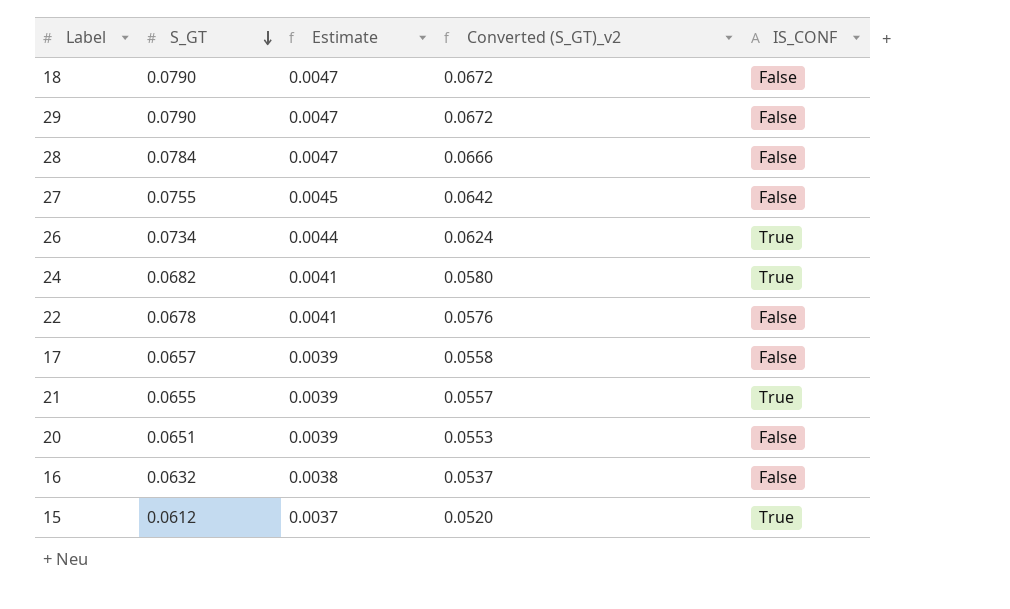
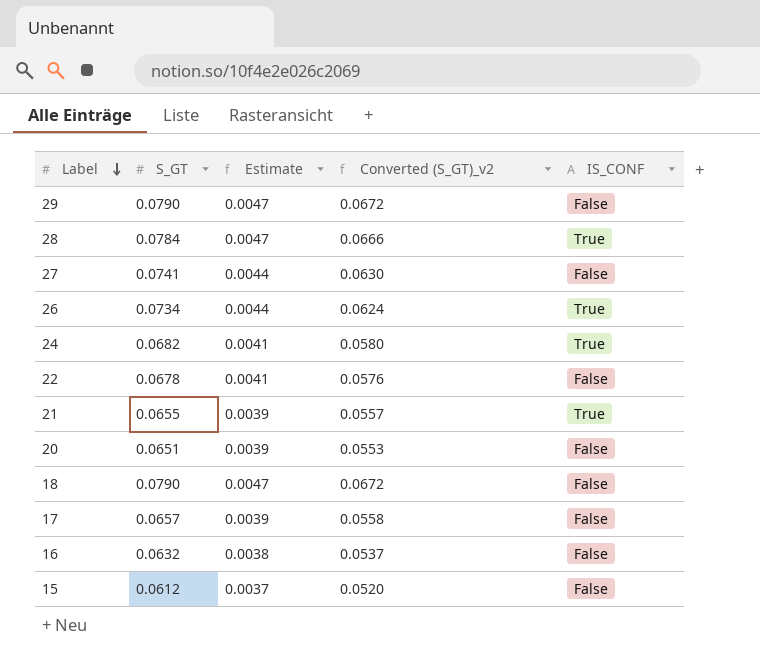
row order: S_GT descending -> Label descending
28 | IS_CONF: False -> True
27 | S_GT: 0.0755 -> 0.0741
27 | Estimate: 0.0045 -> 0.0044
27 | Converted (S_GT)_v2: 0.0642 -> 0.0630
15 | IS_CONF: True -> False

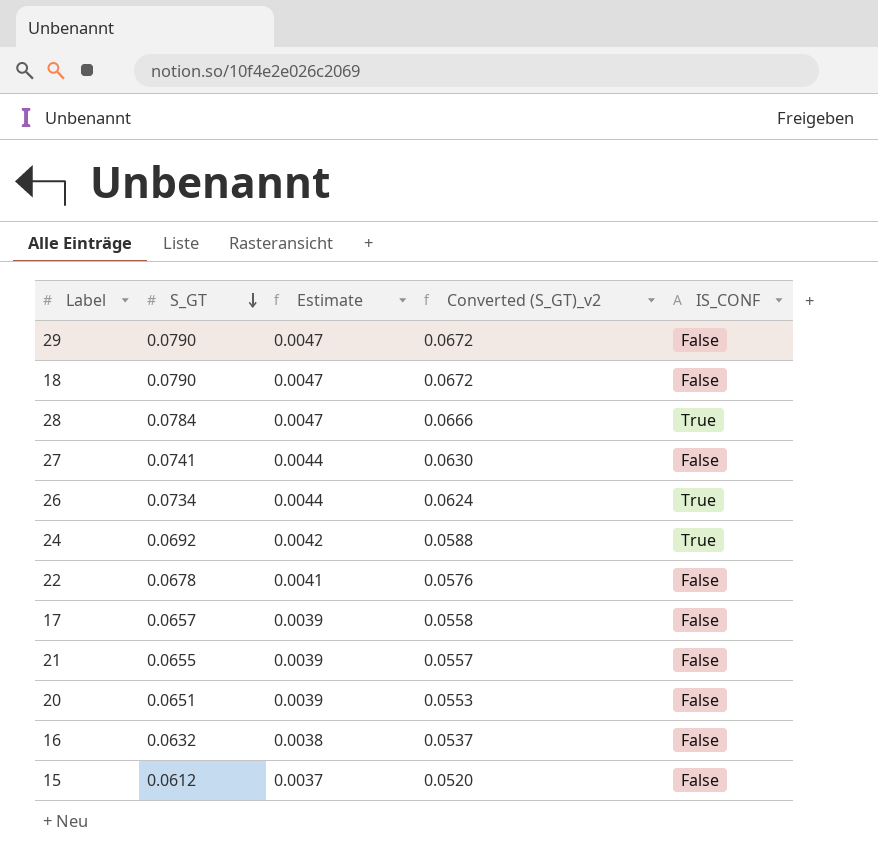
row order: Label descending -> S_GT descending
24 | S_GT: 0.0682 -> 0.0692
24 | Estimate: 0.0041 -> 0.0042
24 | Converted (S_GT)_v2: 0.0580 -> 0.0588
21 | IS_CONF: True -> False

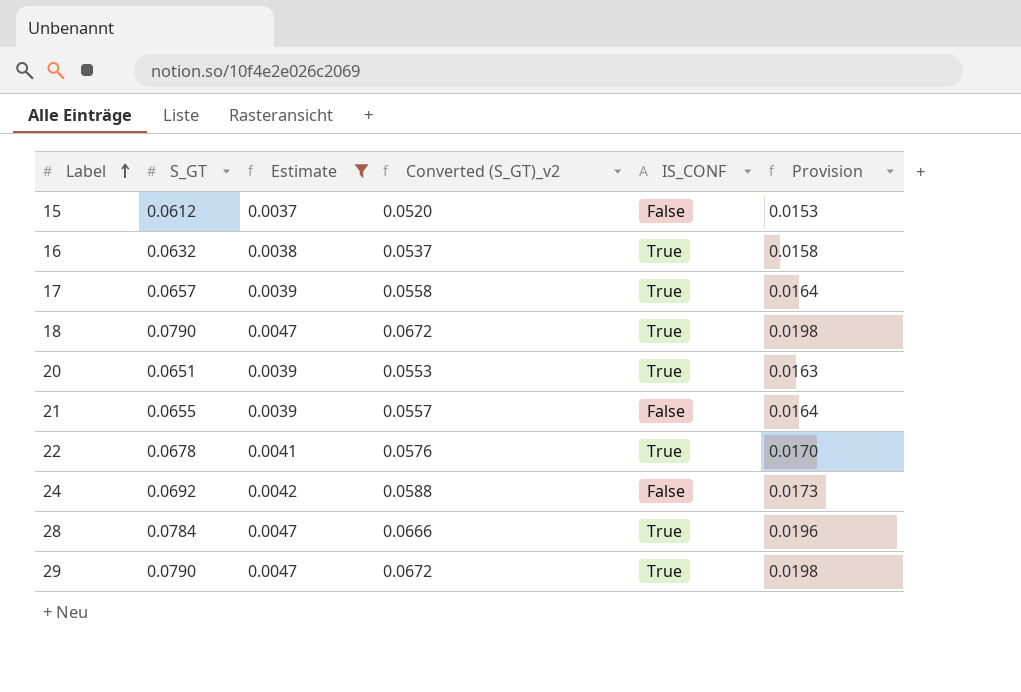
filter: none -> Estimate != 0.0044
row order: S_GT descending -> Label ascending
column Provision | formula: none -> [S_GT] * 0.25
16 | IS_CONF: False -> True
17 | IS_CONF: False -> True
18 | IS_CONF: False -> True
20 | IS_CONF: False -> True
22 | IS_CONF: False -> True
24 | IS_CONF: True -> False
29 | IS_CONF: False -> True

